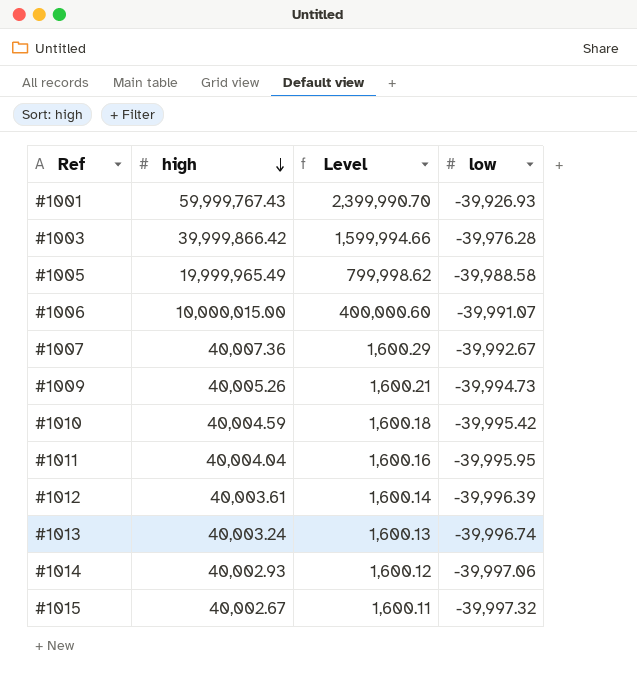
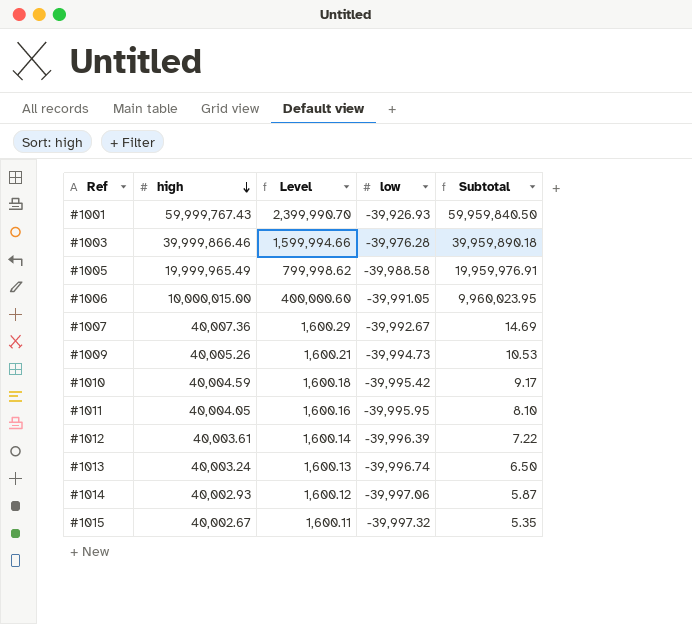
column Subtotal | formula: none -> [high] + [low]
#1003 | high: 39,999,866.42 -> 39,999,866.46
#1006 | low: -39,991.07 -> -39,991.05
#1011 | high: 40,004.04 -> 40,004.05

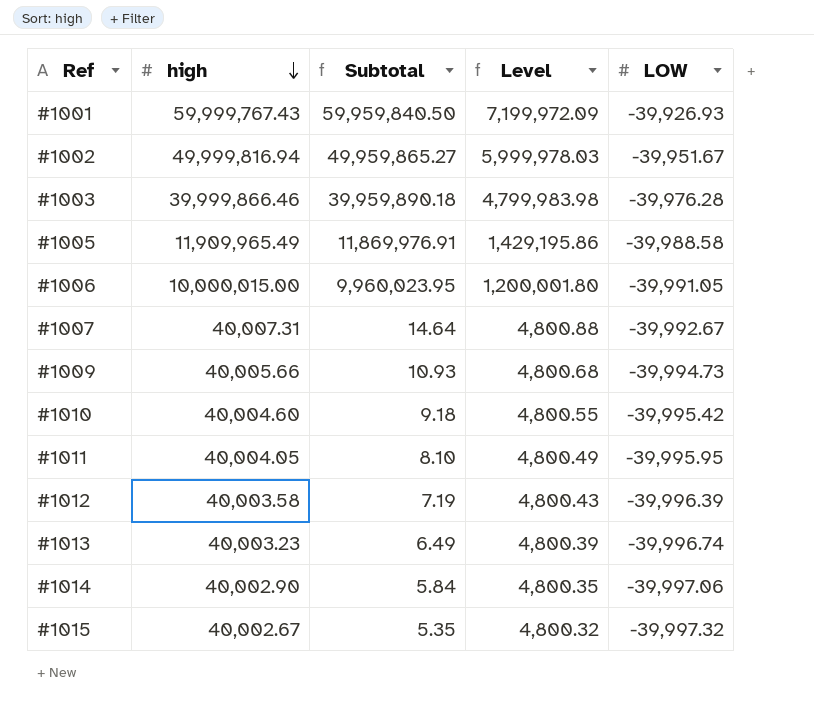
column Subtotal | position: 5 -> 3
column Level | formula: [high] * 0.04 -> [high] * 0.12
column name: low -> LOW
row #1002: none -> 49,999,816.94 | 49,959,865.27 | 5,999,978.03 | -39,951.67
#1005 | high: 19,999,965.49 -> 11,909,965.49
#1005 | Subtotal: 19,959,976.91 -> 11,869,976.91
#1007 | high: 40,007.36 -> 40,007.31
#1007 | Subtotal: 14.69 -> 14.64
#1009 | high: 40,005.26 -> 40,005.66
#1009 | Subtotal: 10.53 -> 10.93
#1010 | high: 40,004.59 -> 40,004.60
#1010 | Subtotal: 9.17 -> 9.18
#1012 | high: 40,003.61 -> 40,003.58
#1012 | Subtotal: 7.22 -> 7.19
#1013 | high: 40,003.24 -> 40,003.23
#1013 | Subtotal: 6.50 -> 6.49
#1014 | high: 40,002.93 -> 40,002.90
#1014 | Subtotal: 5.87 -> 5.84

